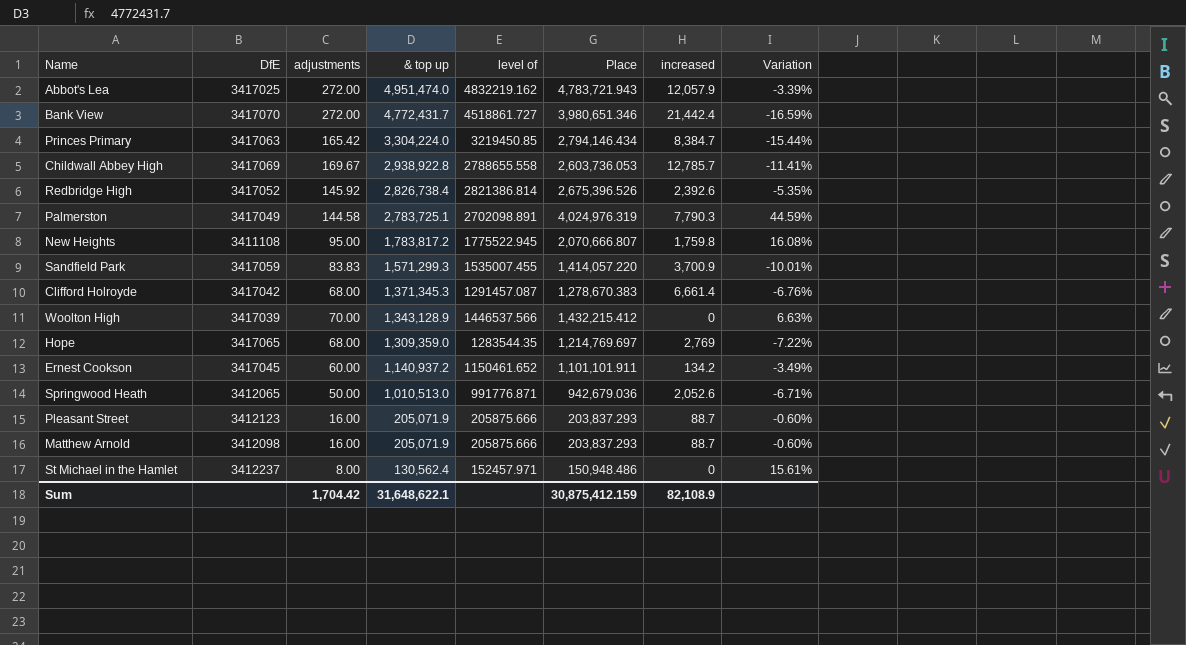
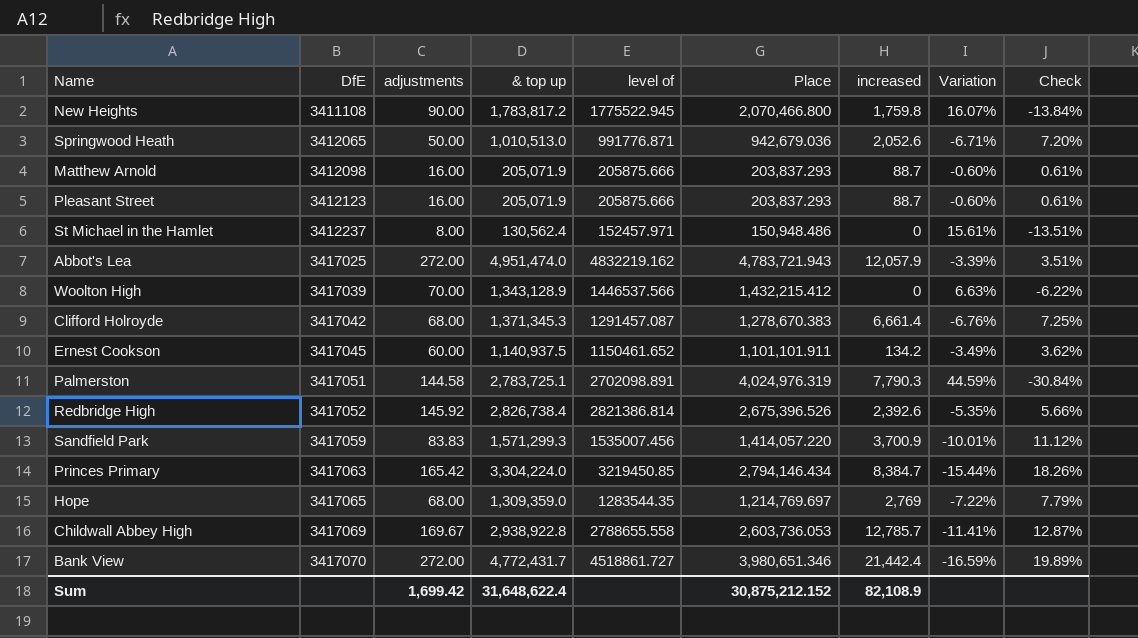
row order: & top up descending -> DfE ascending
column Check | formula: none -> ([& top up] - [Place]) / [Place]
New Heights | adjustments: 95.00 -> 90.00
New Heights | Place: 2,070,666.807 -> 2,070,466.800
New Heights | Variation: 16.08% -> 16.07%
Ernest Cookson | & top up: 1,140,937.2 -> 1,140,937.5
Palmerston | DfE: 3417049 -> 3417051
Sandfield Park | level of: 1535007.455 -> 1535007.456
Sum | adjustments: 1,704.42 -> 1,699.42
Sum | & top up: 31,648,622.1 -> 31,648,622.4
Sum | Place: 30,875,412.159 -> 30,875,212.152

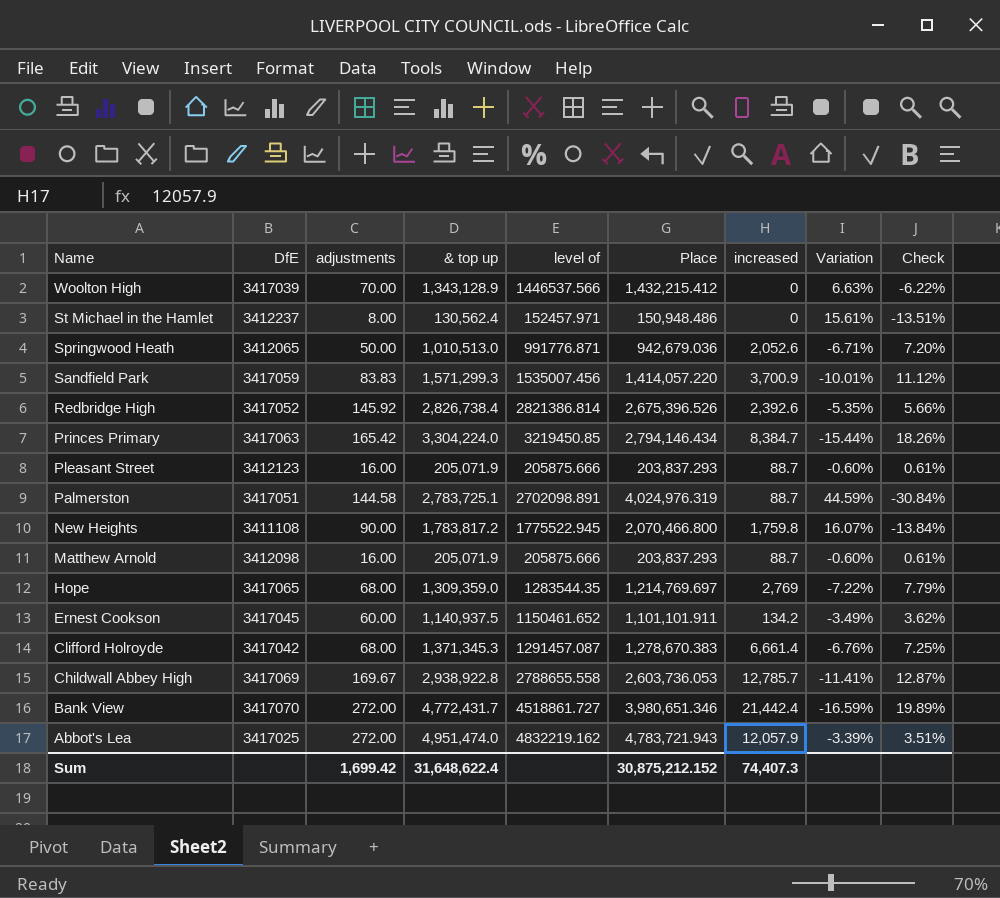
row order: DfE ascending -> Name descending
Palmerston | increased: 7,790.3 -> 88.7
Sum | increased: 82,108.9 -> 74,407.3

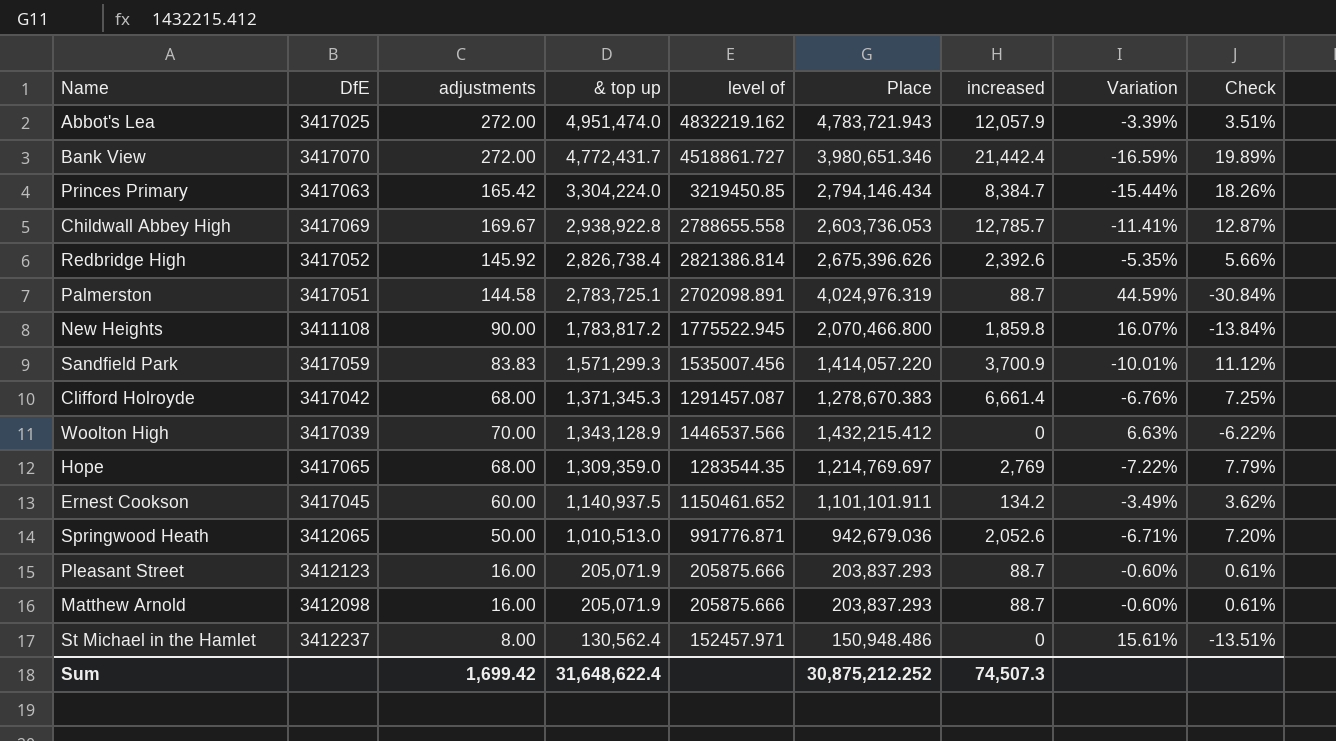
row order: Name descending -> & top up descending
Redbridge High | Place: 2,675,396.526 -> 2,675,396.626
New Heights | increased: 1,759.8 -> 1,859.8
Sum | Place: 30,875,212.152 -> 30,875,212.252
Sum | increased: 74,407.3 -> 74,507.3

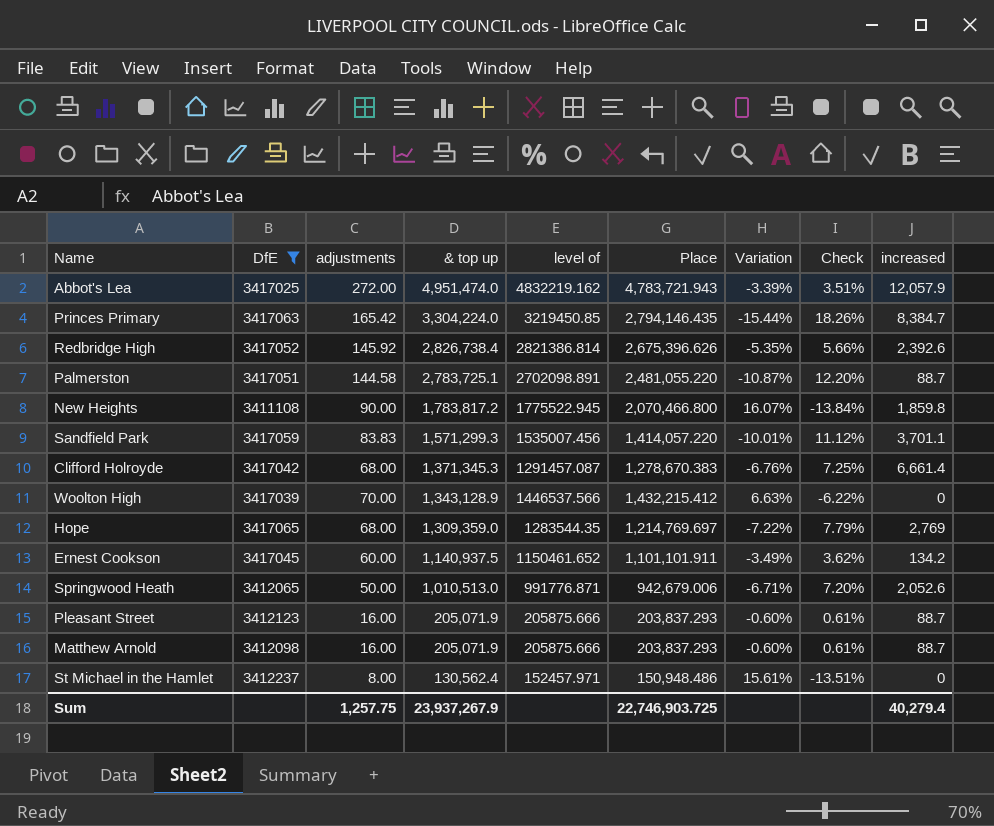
filter: none -> DfE <= 3417065
column increased | position: 7 -> 9
Princes Primary | Place: 2,794,146.434 -> 2,794,146.435
Palmerston | Place: 4,024,976.319 -> 2,481,055.220
Palmerston | Variation: 44.59% -> -10.87%
Palmerston | Check: -30.84% -> 12.20%
Sandfield Park | increased: 3,700.9 -> 3,701.1
Springwood Heath | Place: 942,679.036 -> 942,679.006
Sum | adjustments: 1,699.42 -> 1,257.75
Sum | & top up: 31,648,622.4 -> 23,937,267.9
Sum | Place: 30,875,212.252 -> 22,746,903.725
Sum | increased: 74,507.3 -> 40,279.4

